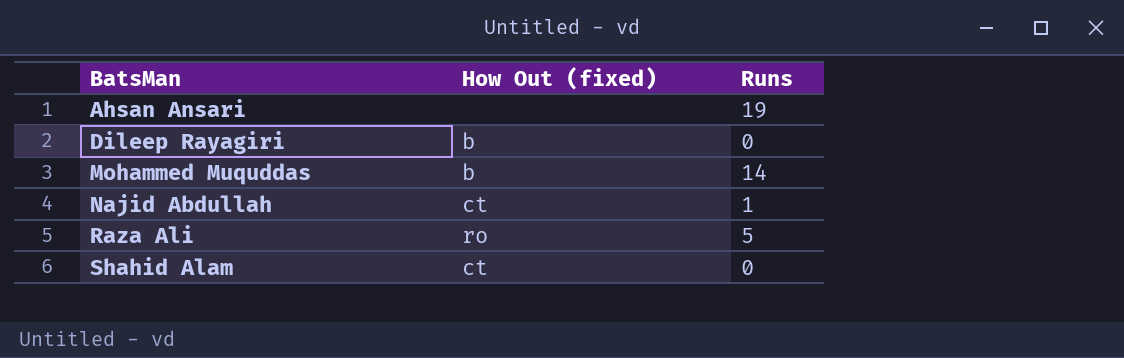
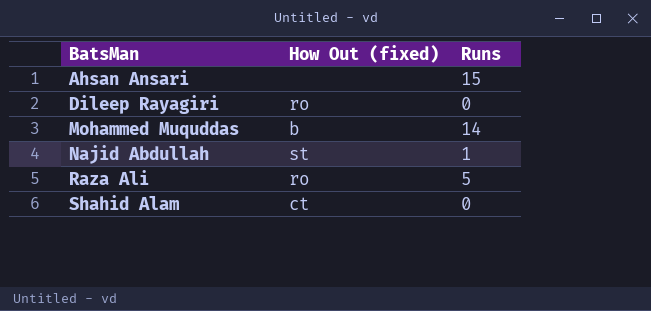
Ahsan Ansari | Runs: 19 -> 15
Dileep Rayagiri | How Out (fixed): b -> ro
Najid Abdullah | How Out (fixed): ct -> st

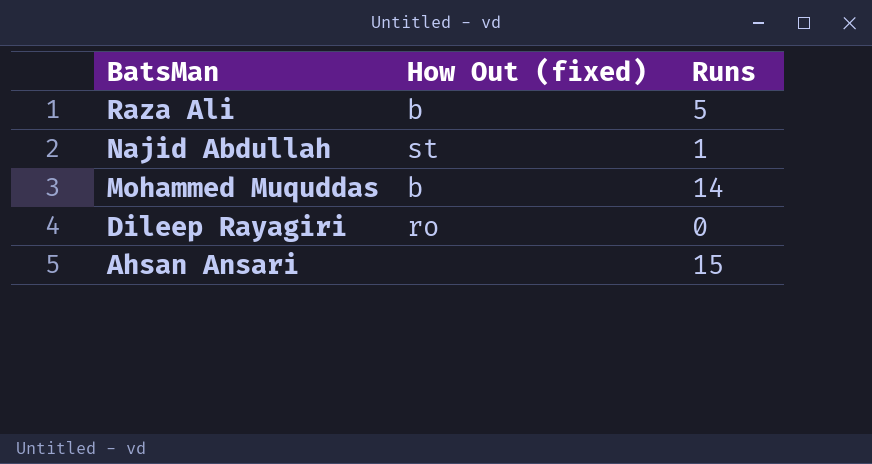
row order: BatsMan ascending -> BatsMan descending
row Shahid Alam: ct | 0 -> none
Raza Ali | How Out (fixed): ro -> b

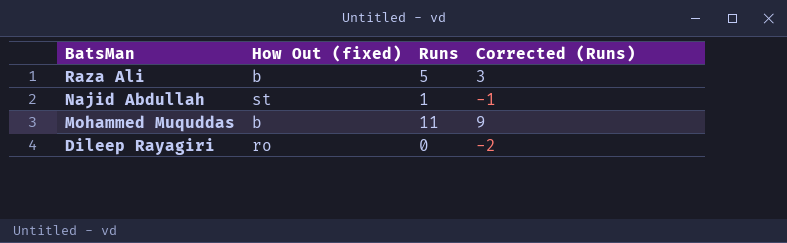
column Corrected (Runs) | formula: none -> [Runs] - 2
row Ahsan Ansari: none | 15 -> none
Mohammed Muquddas | Runs: 14 -> 11

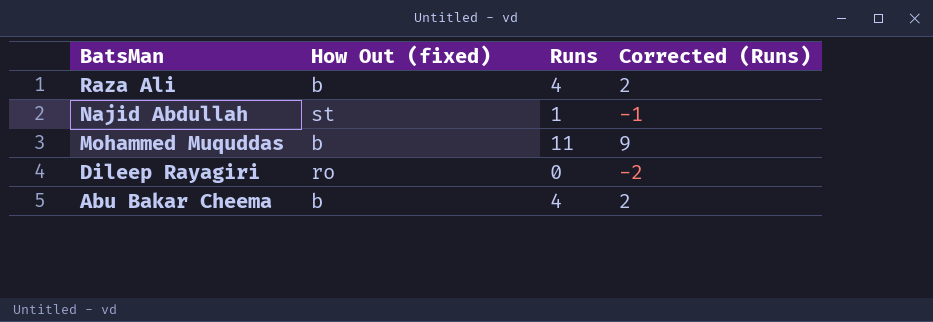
Raza Ali | Runs: 5 -> 4
Raza Ali | Corrected (Runs): 3 -> 2
row Abu Bakar Cheema: none -> b | 4 | 2

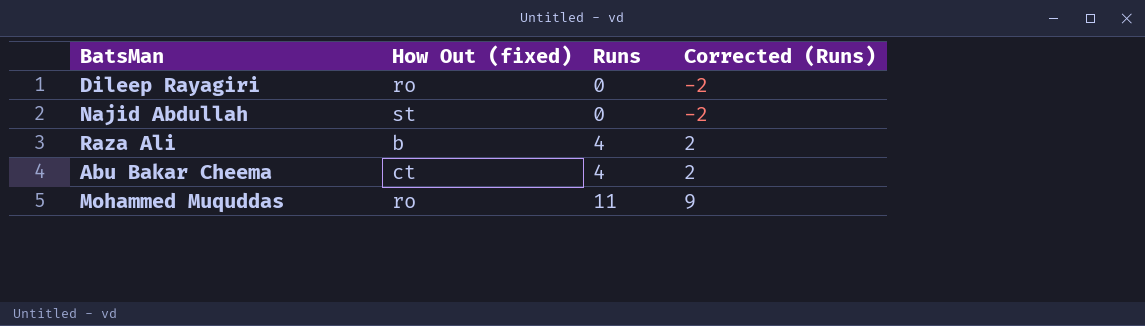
row order: BatsMan descending -> Runs ascending
Najid Abdullah | Runs: 1 -> 0
Najid Abdullah | Corrected (Runs): -1 -> -2
Abu Bakar Cheema | How Out (fixed): b -> ct
Mohammed Muquddas | How Out (fixed): b -> ro

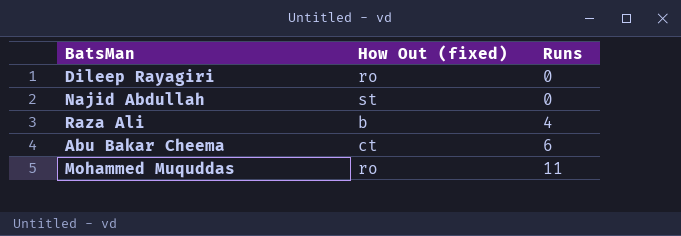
column Corrected (Runs) | formula: [Runs] - 2 -> none
Abu Bakar Cheema | Runs: 4 -> 6

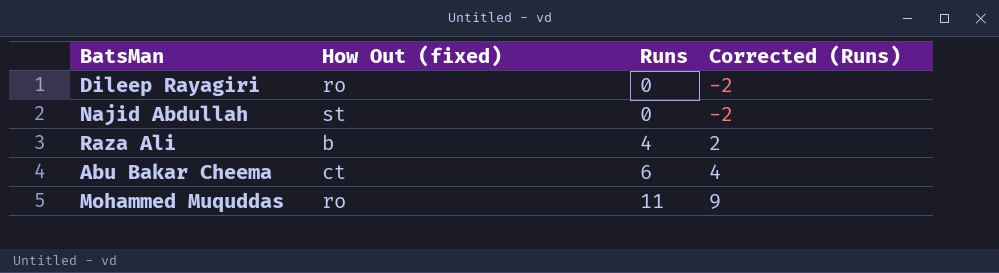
column Corrected (Runs) | formula: none -> [Runs] - 2

